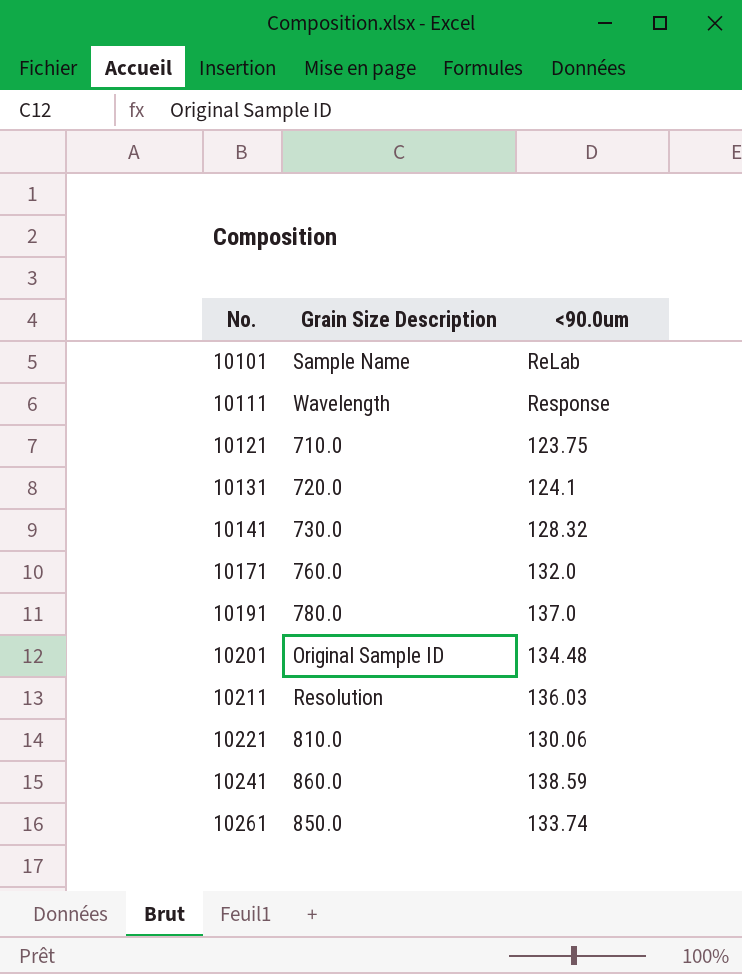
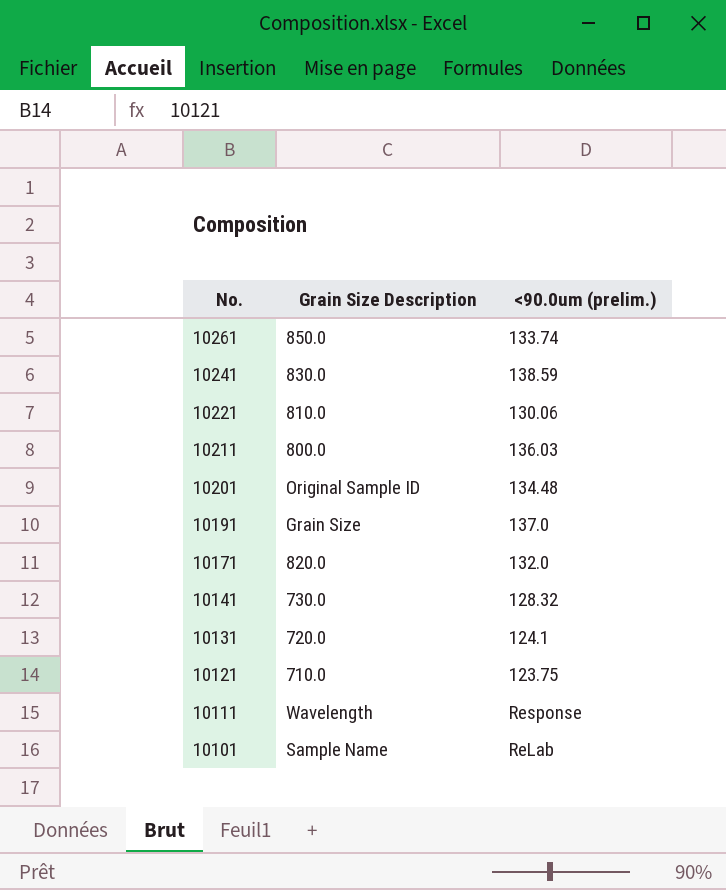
row order: No. ascending -> No. descending
column name: <90.0um -> <90.0um (prelim.)
10241 | Grain Size Description: 860.0 -> 830.0
10211 | Grain Size Description: Resolution -> 800.0
10191 | Grain Size Description: 780.0 -> Grain Size
10171 | Grain Size Description: 760.0 -> 820.0

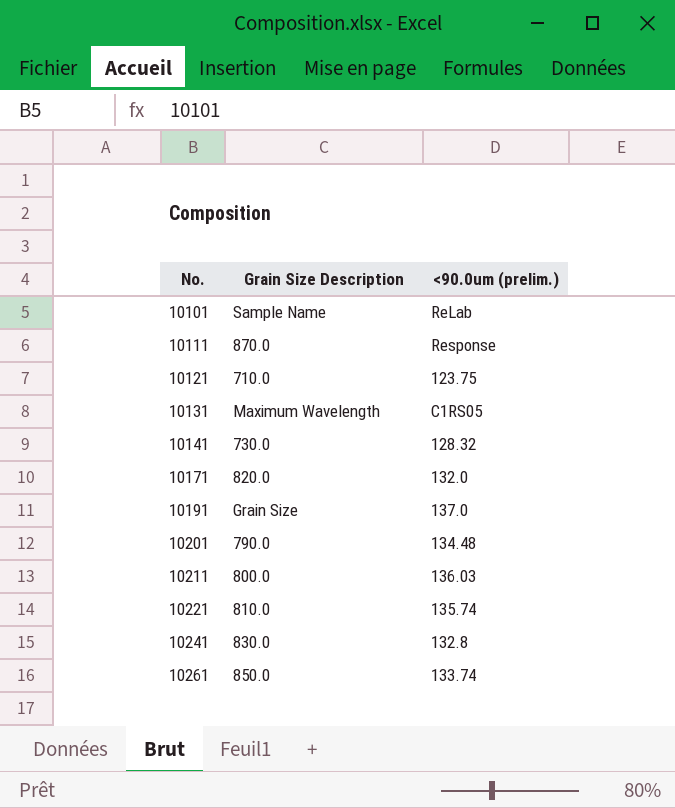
row order: No. descending -> No. ascending
10111 | Grain Size Description: Wavelength -> 870.0
10131 | Grain Size Description: 720.0 -> Maximum Wavelength
10131 | <90.0um (prelim.): 124.1 -> C1RS05
10201 | Grain Size Description: Original Sample ID -> 790.0
10221 | <90.0um (prelim.): 130.06 -> 135.74
10241 | <90.0um (prelim.): 138.59 -> 132.8

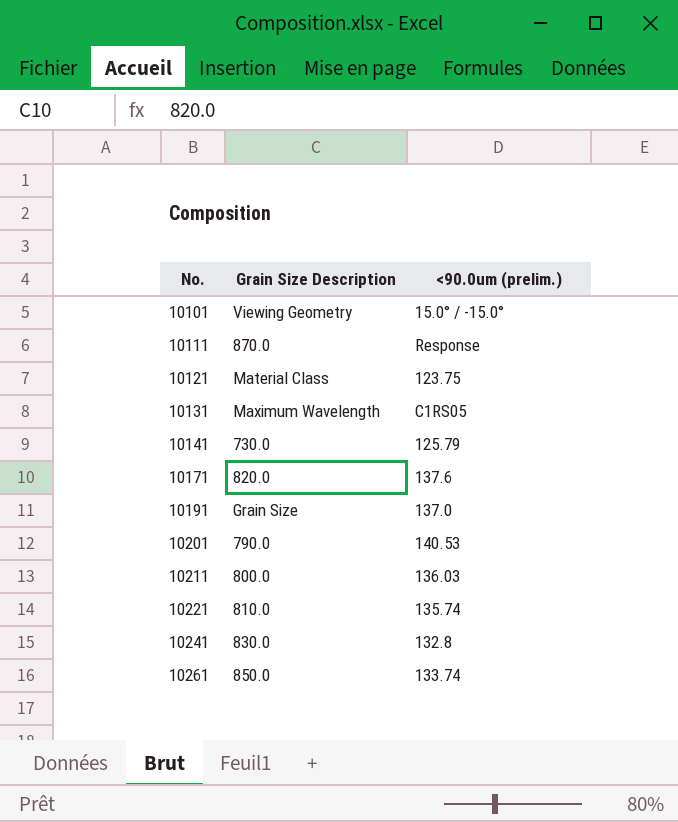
10101 | Grain Size Description: Sample Name -> Viewing Geometry
10101 | <90.0um (prelim.): ReLab -> 15.0° / -15.0°
10121 | Grain Size Description: 710.0 -> Material Class
10141 | <90.0um (prelim.): 128.32 -> 125.79
10171 | <90.0um (prelim.): 132.0 -> 137.6
10201 | <90.0um (prelim.): 134.48 -> 140.53

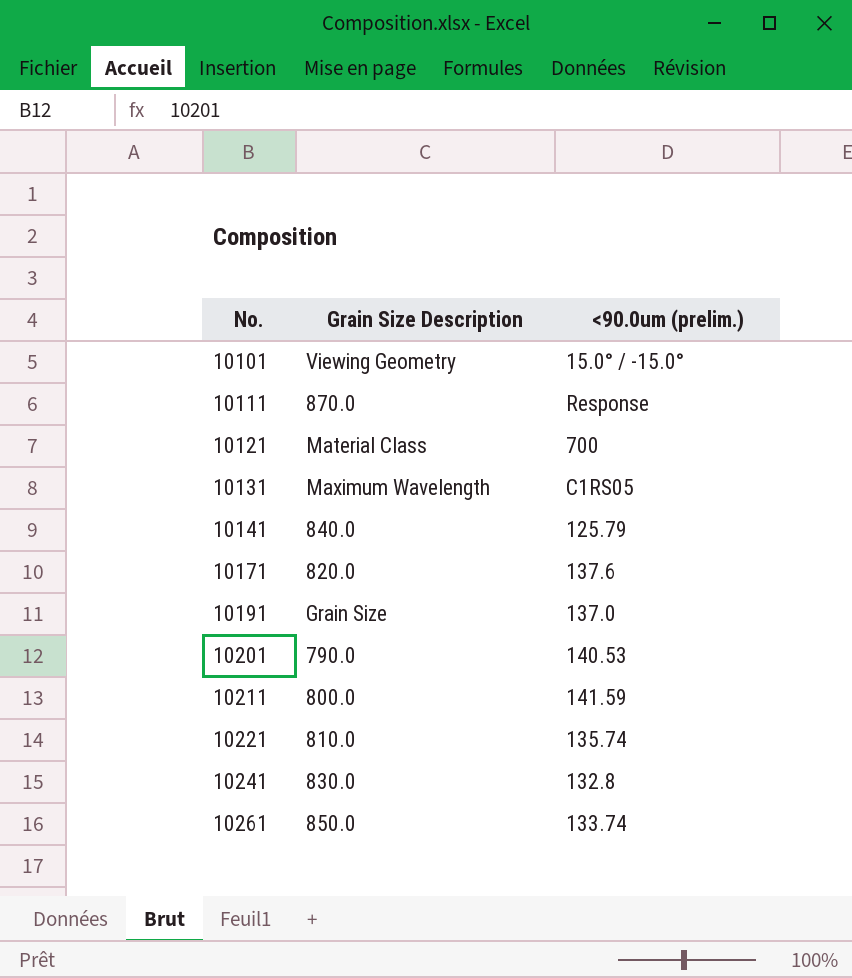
10121 | <90.0um (prelim.): 123.75 -> 700
10141 | Grain Size Description: 730.0 -> 840.0
10211 | <90.0um (prelim.): 136.03 -> 141.59

